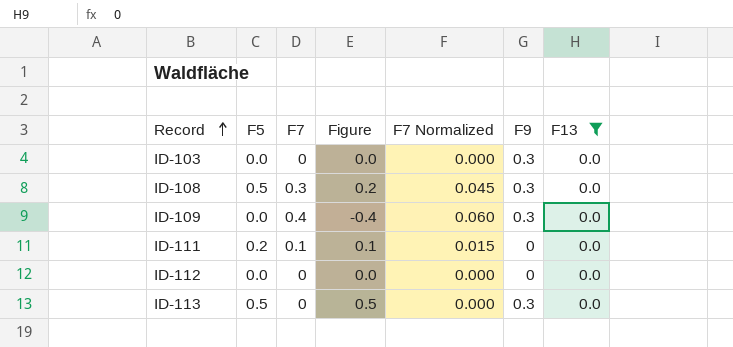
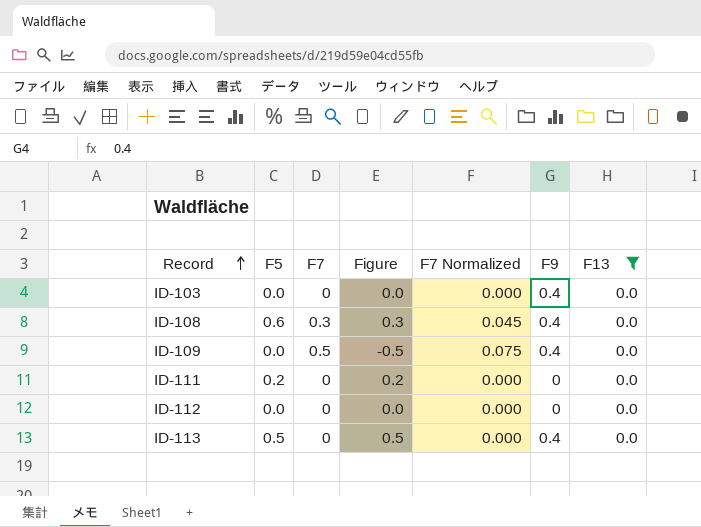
ID-103 | F9: 0.3 -> 0.4
ID-108 | F5: 0.5 -> 0.6
ID-108 | Figure: 0.2 -> 0.3
ID-108 | F9: 0.3 -> 0.4
ID-109 | F7: 0.4 -> 0.5
ID-109 | Figure: -0.4 -> -0.5
ID-109 | F7 Normalized: 0.060 -> 0.075
ID-109 | F9: 0.3 -> 0.4
ID-111 | F7: 0.1 -> 0
ID-111 | Figure: 0.1 -> 0.2
ID-111 | F7 Normalized: 0.015 -> 0.000
ID-113 | F9: 0.3 -> 0.4

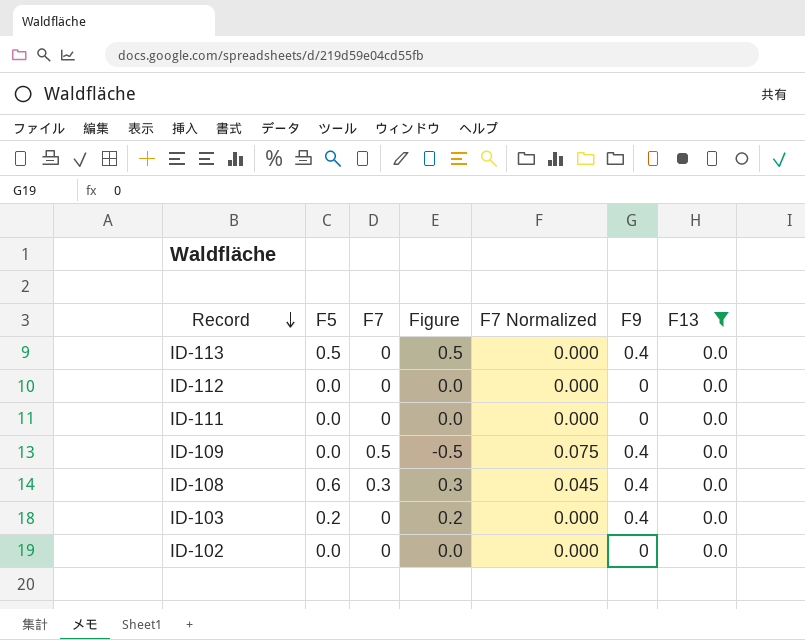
row order: Record ascending -> Record descending
ID-111 | F5: 0.2 -> 0.0
ID-111 | Figure: 0.2 -> 0.0
ID-103 | F5: 0.0 -> 0.2
ID-103 | Figure: 0.0 -> 0.2
row ID-102: none -> 0.0 | 0 | 0.0 | 0.000 | 0 | 0.0

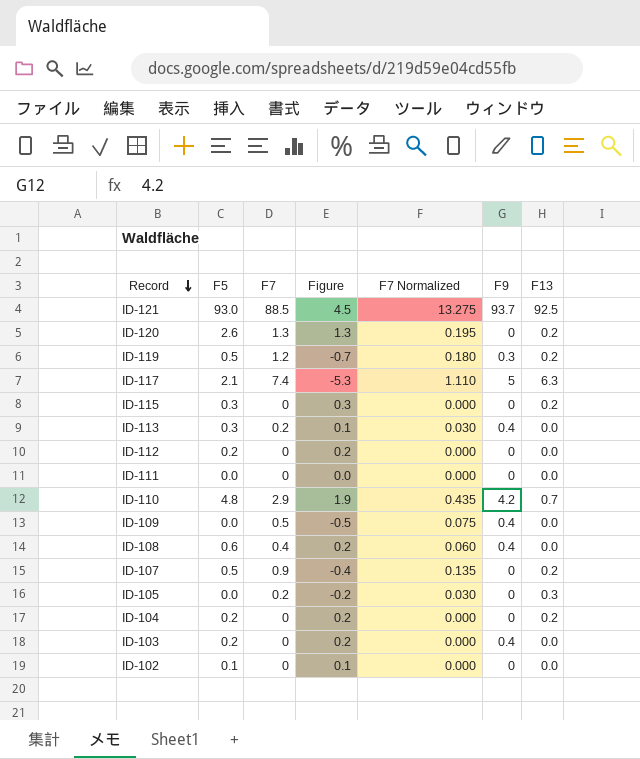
filter: F13 = 0.0 -> none
ID-113 | F5: 0.5 -> 0.3
ID-113 | F7: 0 -> 0.2
ID-113 | Figure: 0.5 -> 0.1
ID-113 | F7 Normalized: 0.000 -> 0.030
ID-112 | F5: 0.0 -> 0.2
ID-112 | Figure: 0.0 -> 0.2
ID-108 | F7: 0.3 -> 0.4
ID-108 | Figure: 0.3 -> 0.2
ID-108 | F7 Normalized: 0.045 -> 0.060
ID-102 | F5: 0.0 -> 0.1
ID-102 | Figure: 0.0 -> 0.1

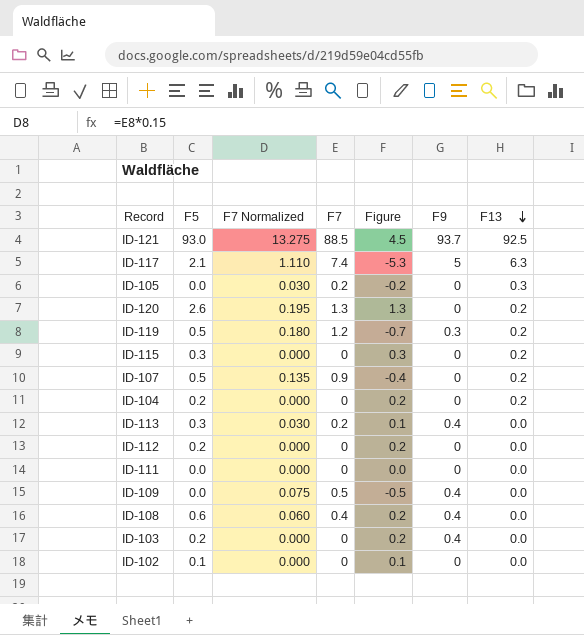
row order: Record descending -> F13 descending
column F7 Normalized | position: 5 -> 3
row ID-110: 4.8 | 2.9 | 1.9 | 0.435 | 4.2 | 0.7 -> none

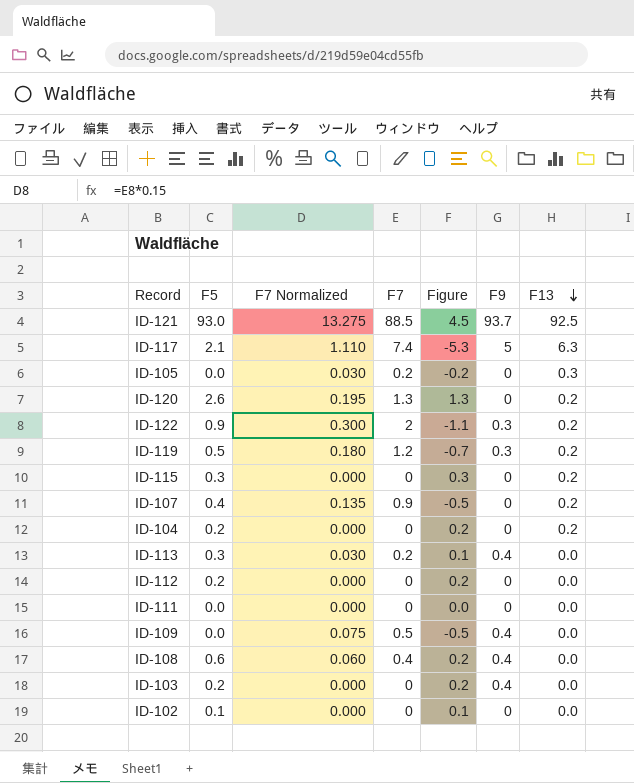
row ID-122: none -> 0.9 | 0.300 | 2 | -1.1 | 0.3 | 0.2
ID-107 | F5: 0.5 -> 0.4
ID-107 | Figure: -0.4 -> -0.5

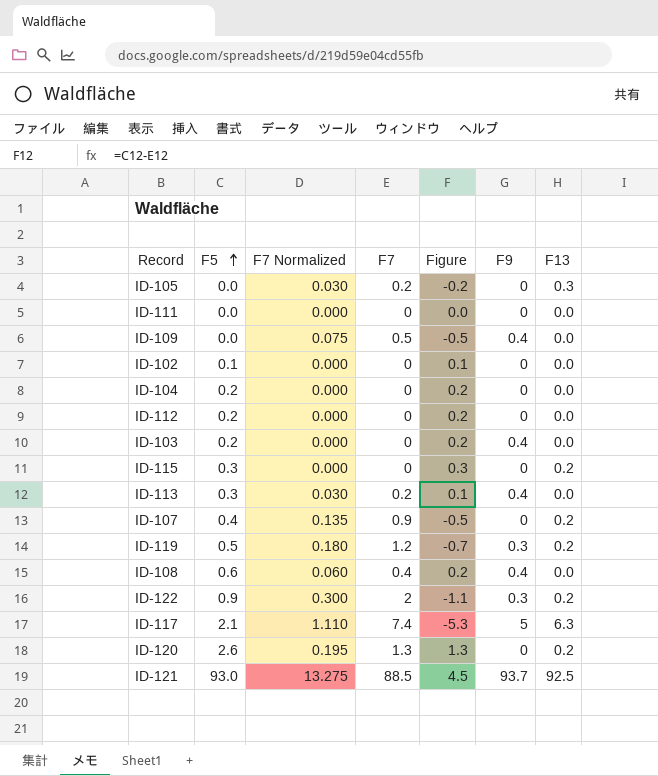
row order: F13 descending -> F5 ascending
ID-104 | F13: 0.2 -> 0.0

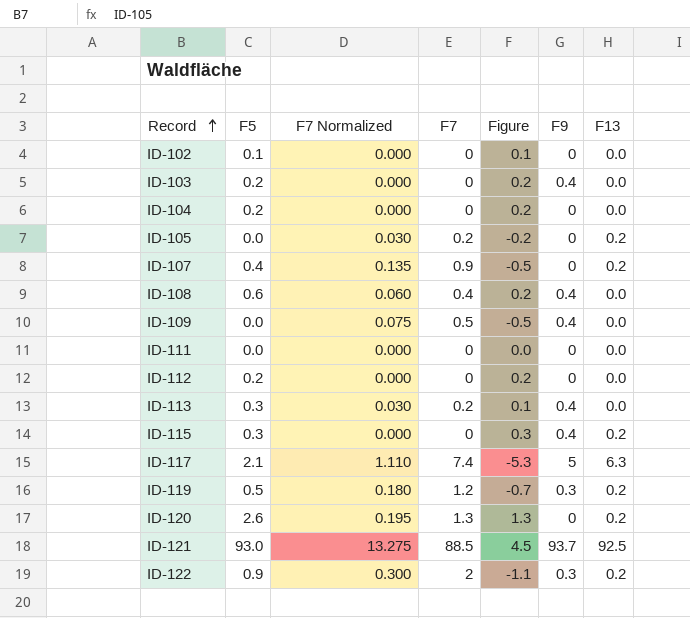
row order: F5 ascending -> Record ascending
ID-105 | F13: 0.3 -> 0.2
ID-115 | F9: 0 -> 0.4

